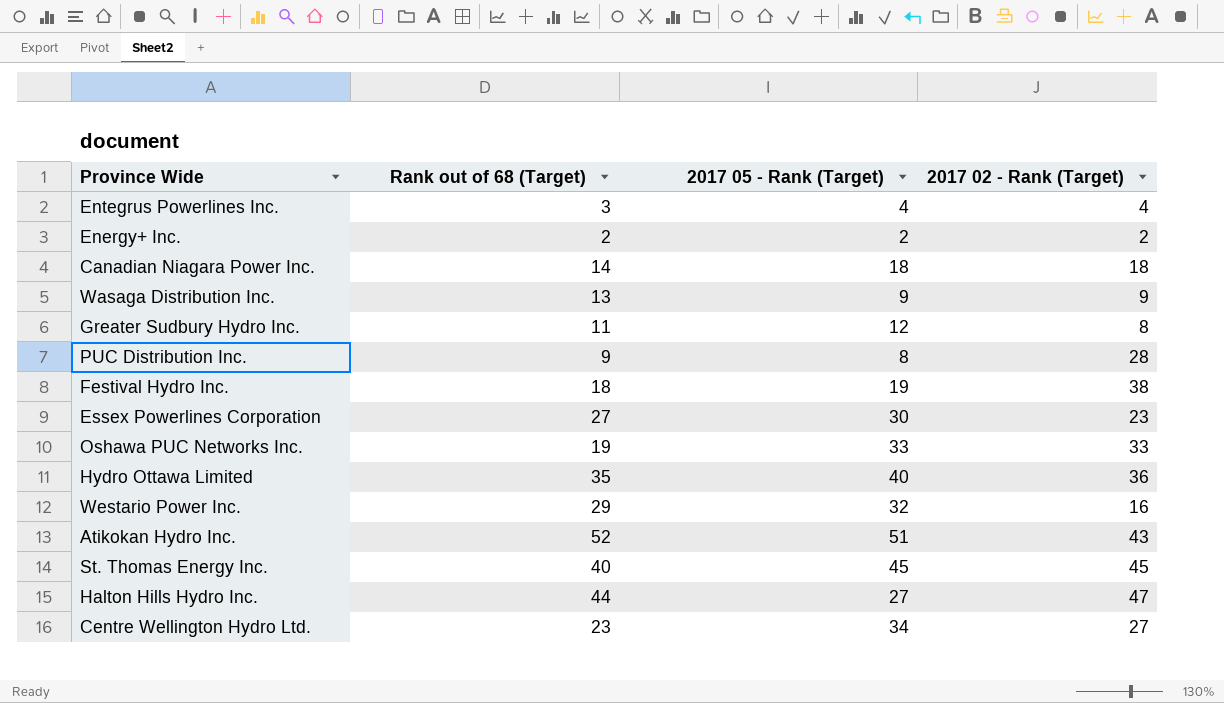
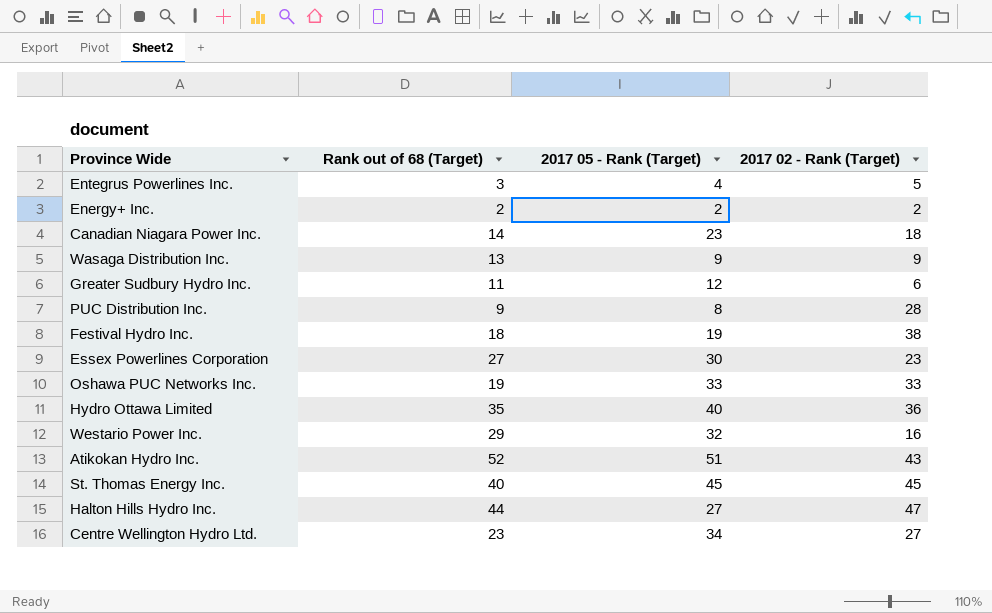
Entegrus Powerlines Inc. | 2017 02 - Rank (Target): 4 -> 5
Canadian Niagara Power Inc. | 2017 05 - Rank (Target): 18 -> 23
Greater Sudbury Hydro Inc. | 2017 02 - Rank (Target): 8 -> 6

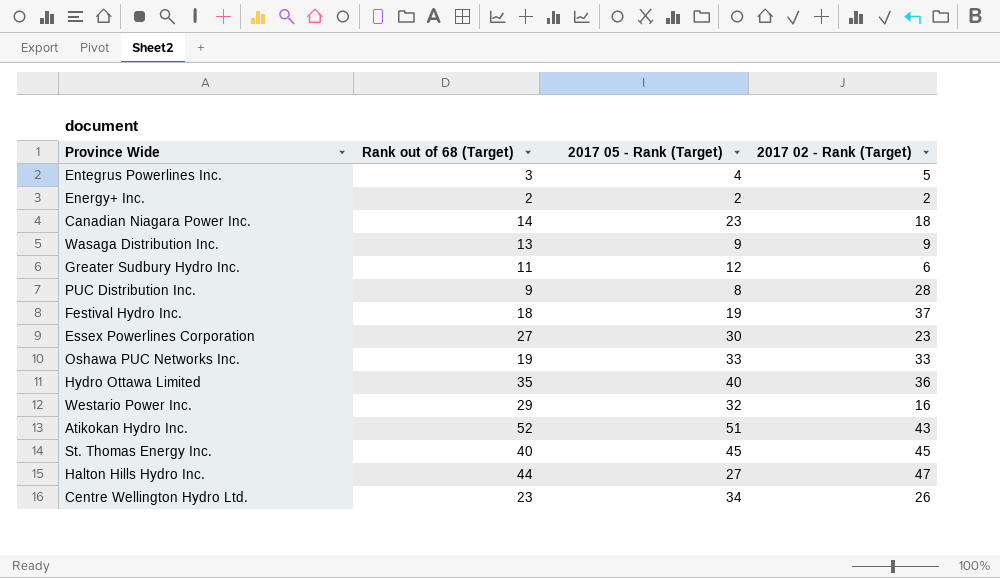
Festival Hydro Inc. | 2017 02 - Rank (Target): 38 -> 37
Centre Wellington Hydro Ltd. | 2017 02 - Rank (Target): 27 -> 26

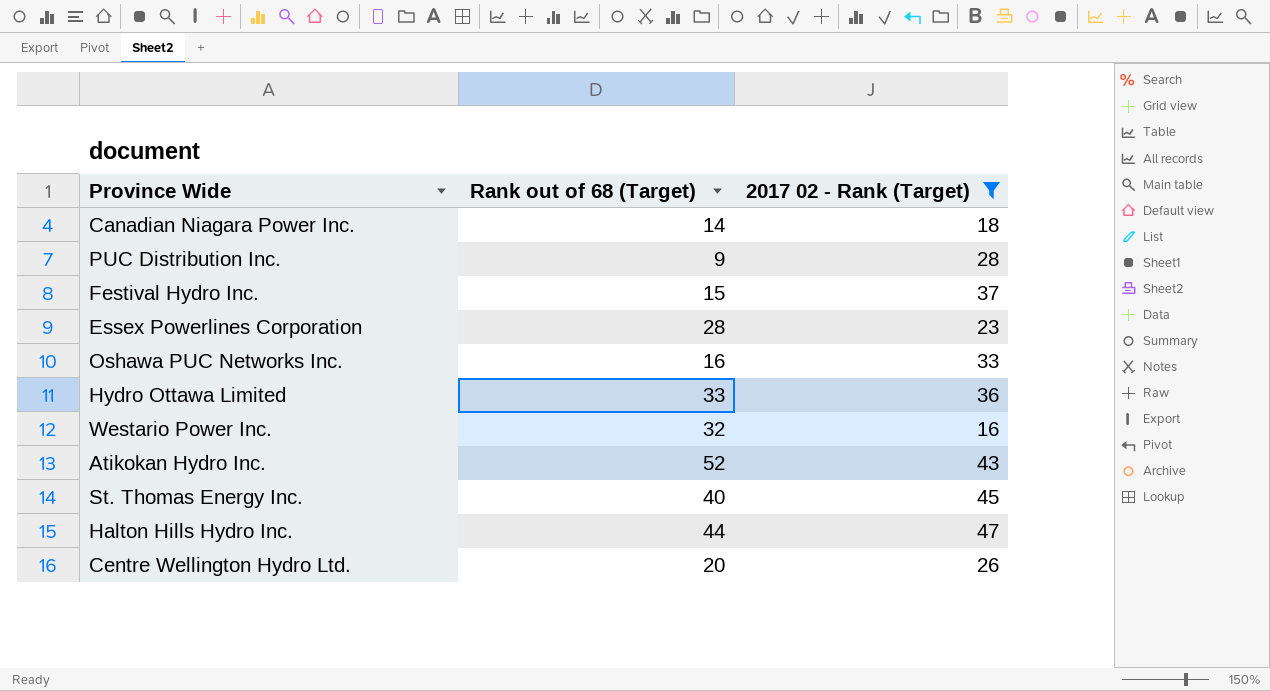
filter: none -> 2017 02 - Rank (Target) >= 16
column 2017 05 - Rank (Target) | position: 3 -> none
Festival Hydro Inc. | Rank out of 68 (Target): 18 -> 15
Essex Powerlines Corporation | Rank out of 68 (Target): 27 -> 28
Oshawa PUC Networks Inc. | Rank out of 68 (Target): 19 -> 16
Hydro Ottawa Limited | Rank out of 68 (Target): 35 -> 33
Westario Power Inc. | Rank out of 68 (Target): 29 -> 32
Centre Wellington Hydro Ltd. | Rank out of 68 (Target): 23 -> 20

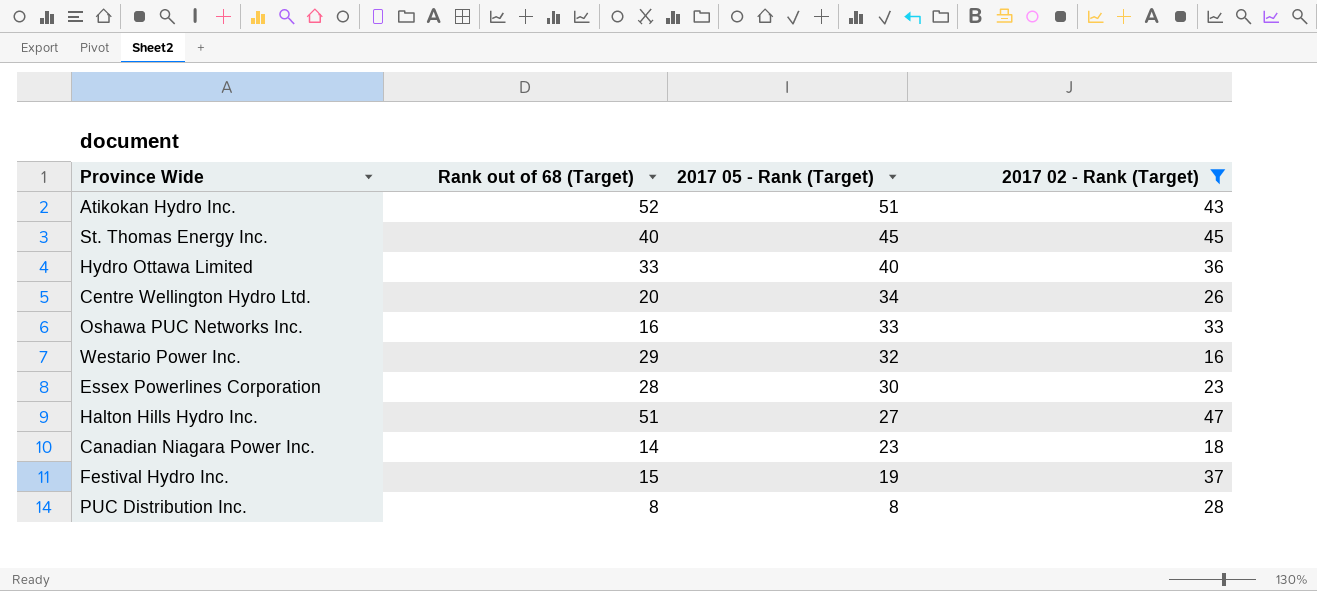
row order: none -> 2017 05 - Rank (Target) descending
column 2017 05 - Rank (Target) | position: none -> 3
Westario Power Inc. | Rank out of 68 (Target): 32 -> 29
Halton Hills Hydro Inc. | Rank out of 68 (Target): 44 -> 51
PUC Distribution Inc. | Rank out of 68 (Target): 9 -> 8

